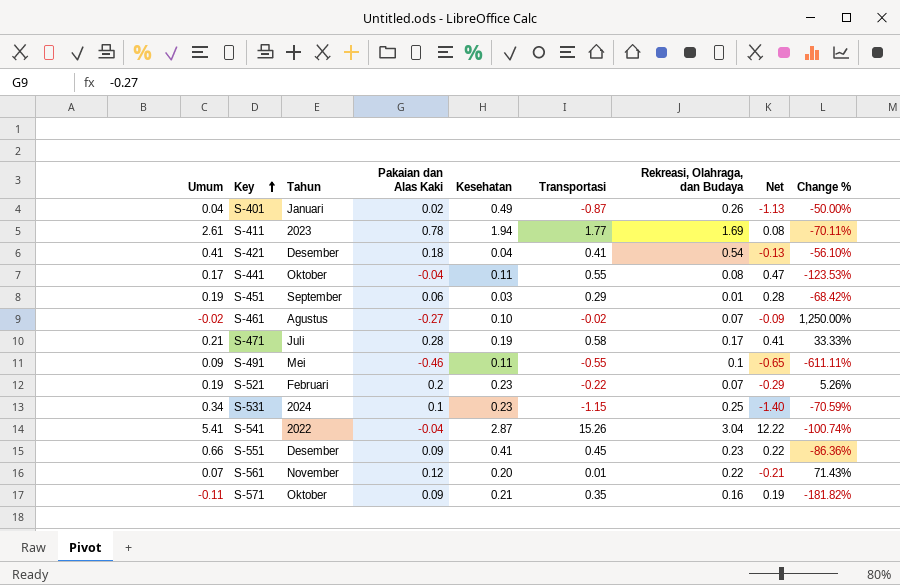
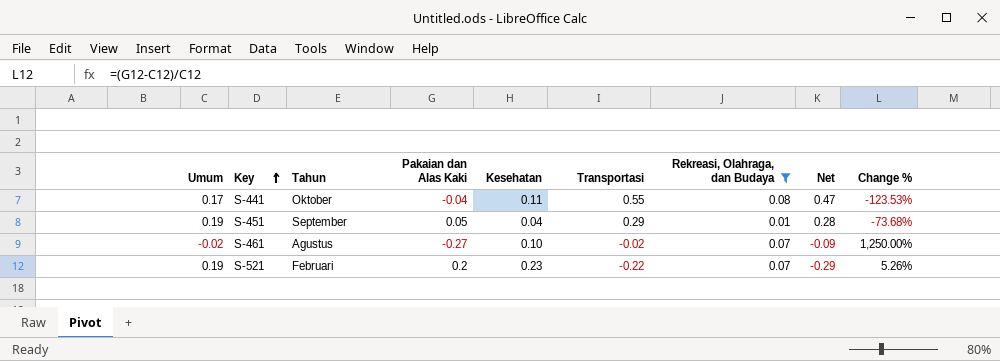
filter: none -> Rekreasi, Olahraga, dan Budaya <= 0.08
S-451 | Pakaian dan Alas Kaki: 0.06 -> 0.05
S-451 | Kesehatan: 0.03 -> 0.04
S-451 | Change %: -68.42% -> -73.68%

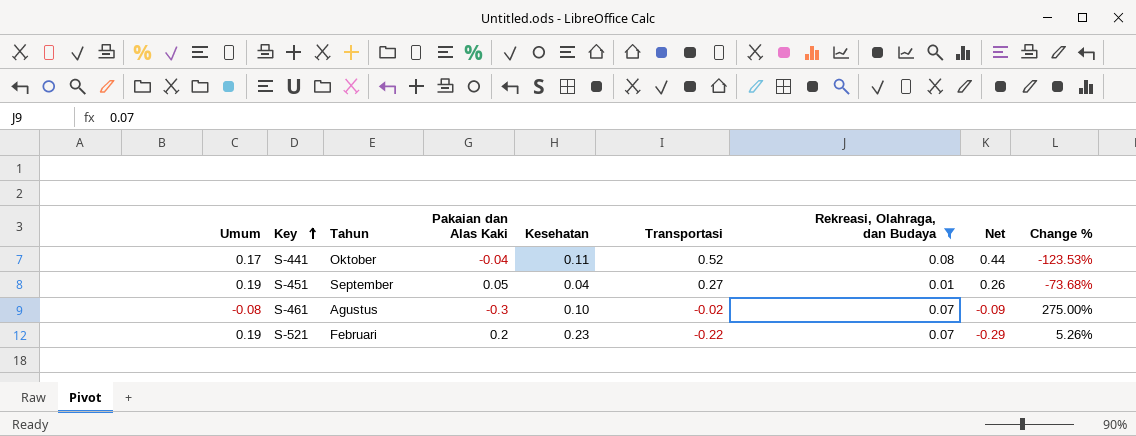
S-441 | Transportasi: 0.55 -> 0.52
S-441 | Net: 0.47 -> 0.44
S-451 | Transportasi: 0.29 -> 0.27
S-451 | Net: 0.28 -> 0.26
S-461 | Umum: -0.02 -> -0.08
S-461 | Pakaian dan Alas Kaki: -0.27 -> -0.3
S-461 | Change %: 1,250.00% -> 275.00%

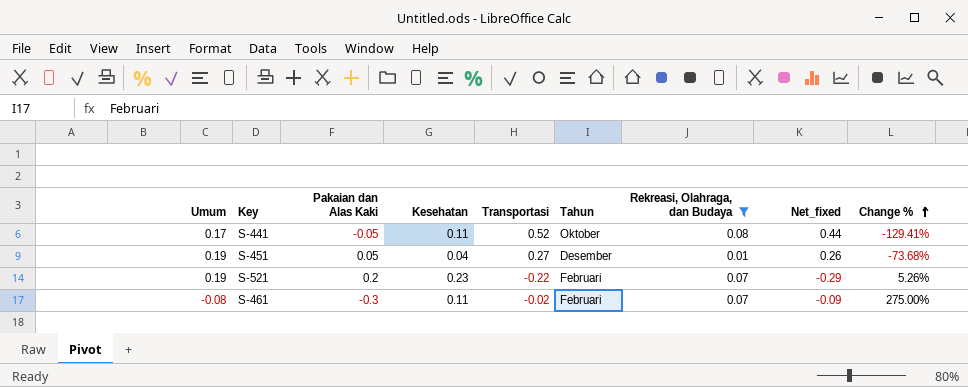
row order: Key ascending -> Change % ascending
column Tahun | position: 3 -> 6
column name: Net -> Net_fixed
S-441 | Pakaian dan Alas Kaki: -0.04 -> -0.05
S-441 | Change %: -123.53% -> -129.41%
S-451 | Tahun: September -> Desember
S-461 | Kesehatan: 0.10 -> 0.11
S-461 | Tahun: Agustus -> Februari

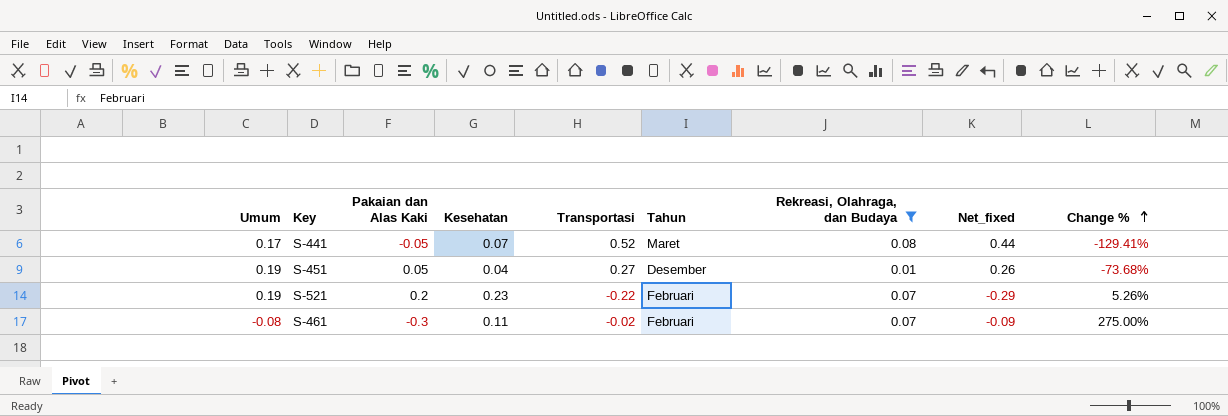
S-441 | Kesehatan: 0.11 -> 0.07
S-441 | Tahun: Oktober -> Maret

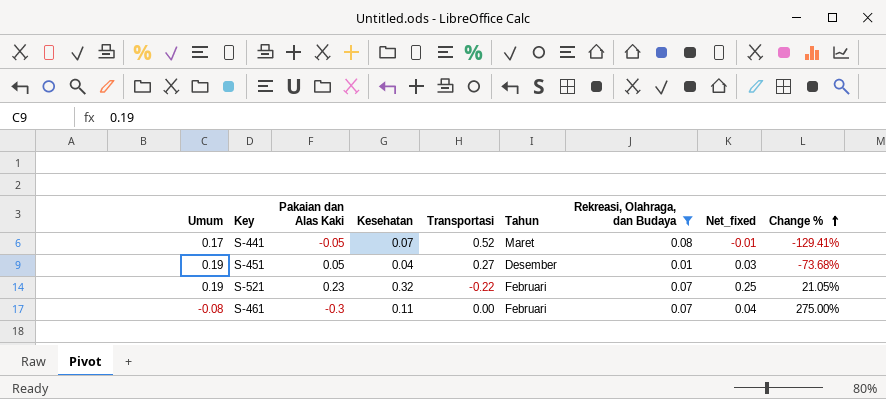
column Net_fixed | formula: [Transportasi] - [Rekreasi, Olahraga, dan Budaya] -> [Kesehatan] - [Rekreasi, Olahraga, dan Budaya]
S-521 | Pakaian dan Alas Kaki: 0.2 -> 0.23
S-521 | Kesehatan: 0.23 -> 0.32
S-521 | Change %: 5.26% -> 21.05%
S-461 | Transportasi: -0.02 -> 0.00

